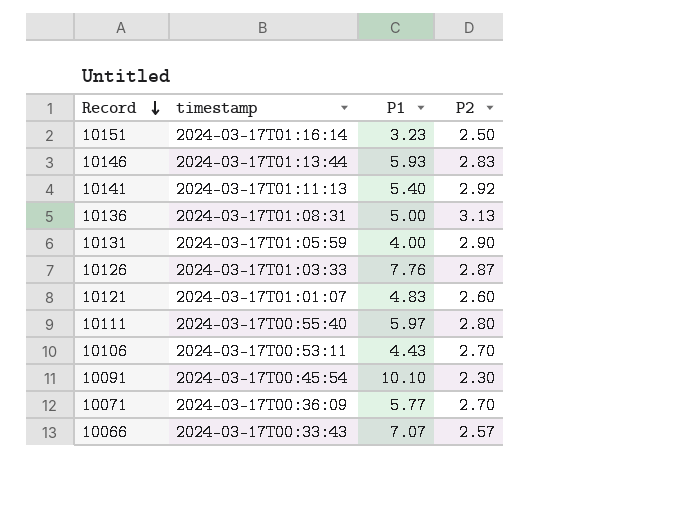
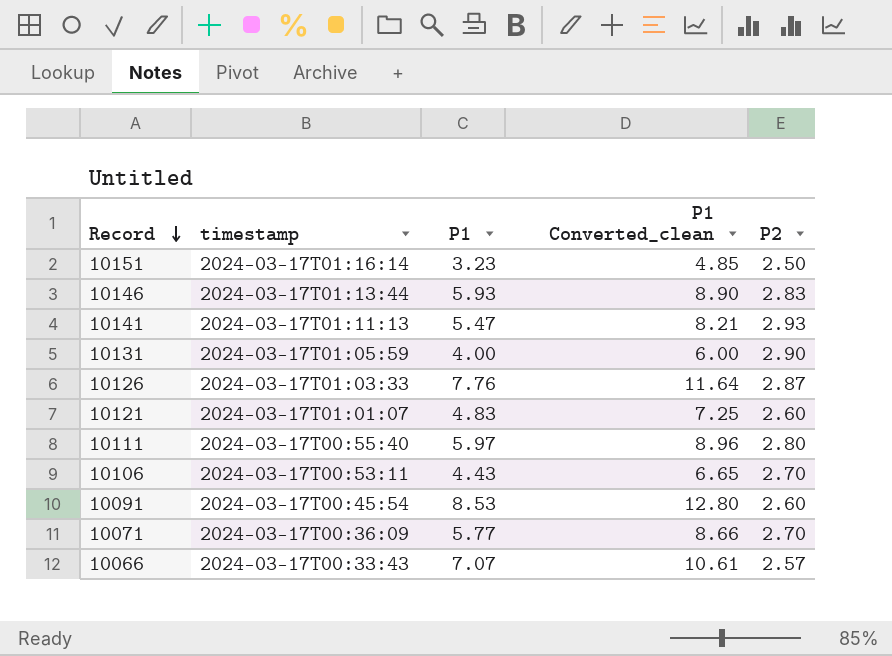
column P1 Converted_clean | formula: none -> [P1] * 1.5
row 10136: 2024-03-17T01:08:31 | 5.00 | 3.13 -> none
10141 | P1: 5.40 -> 5.47
10141 | P2: 2.92 -> 2.93
10091 | P1: 10.10 -> 8.53
10091 | P2: 2.30 -> 2.60

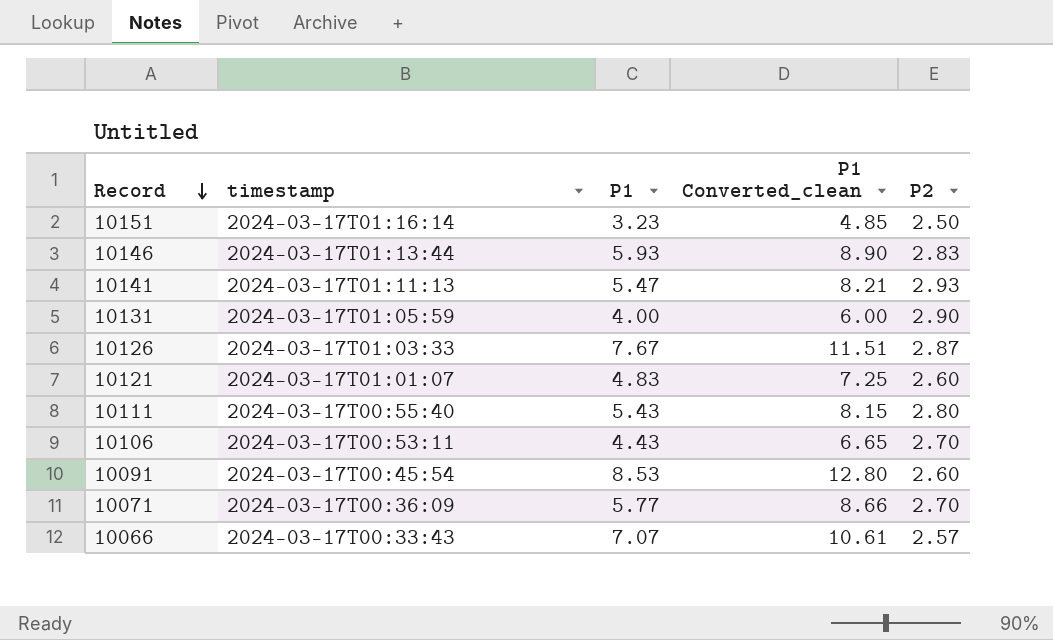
10126 | P1: 7.76 -> 7.67
10126 | P1 Converted_clean: 11.64 -> 11.51
10111 | P1: 5.97 -> 5.43
10111 | P1 Converted_clean: 8.96 -> 8.15

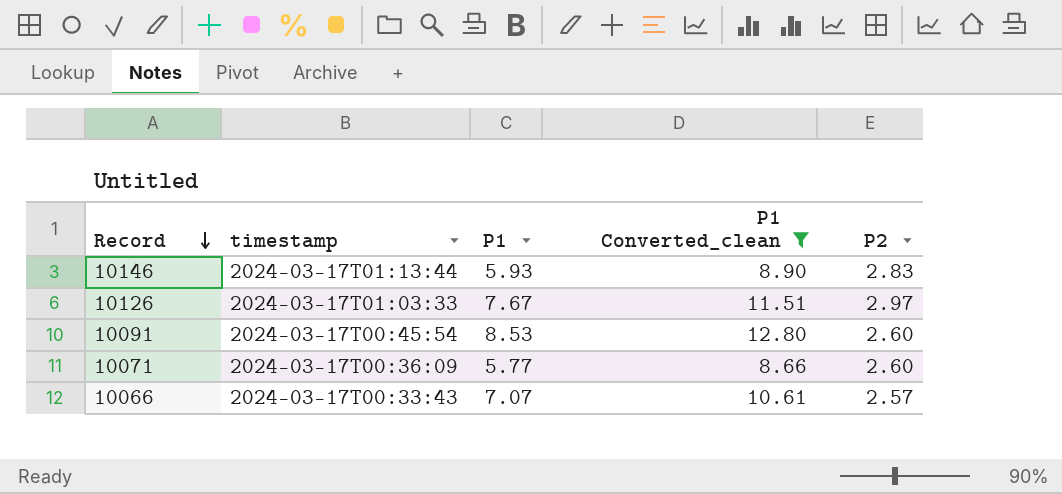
filter: none -> P1 Converted_clean >= 8.66
10126 | P2: 2.87 -> 2.97
10071 | P2: 2.70 -> 2.60

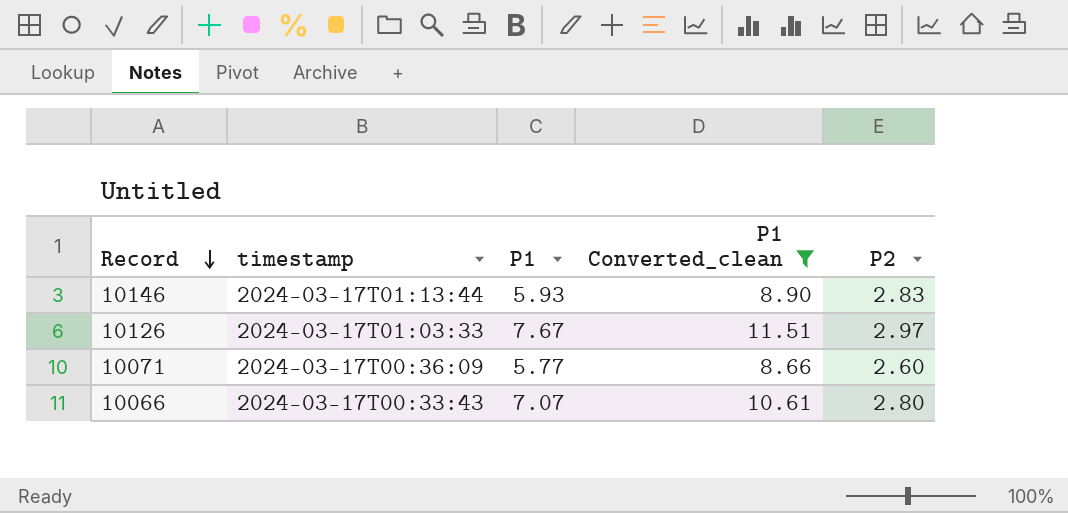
row 10091: 2024-03-17T00:45:54 | 8.53 | 12.80 | 2.60 -> none
10066 | P2: 2.57 -> 2.80

